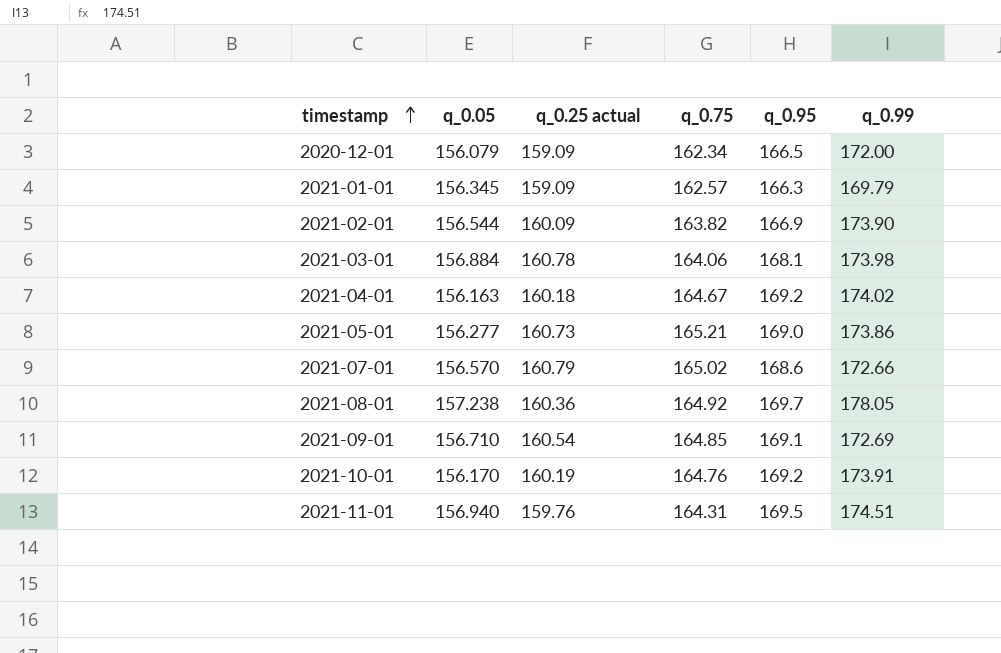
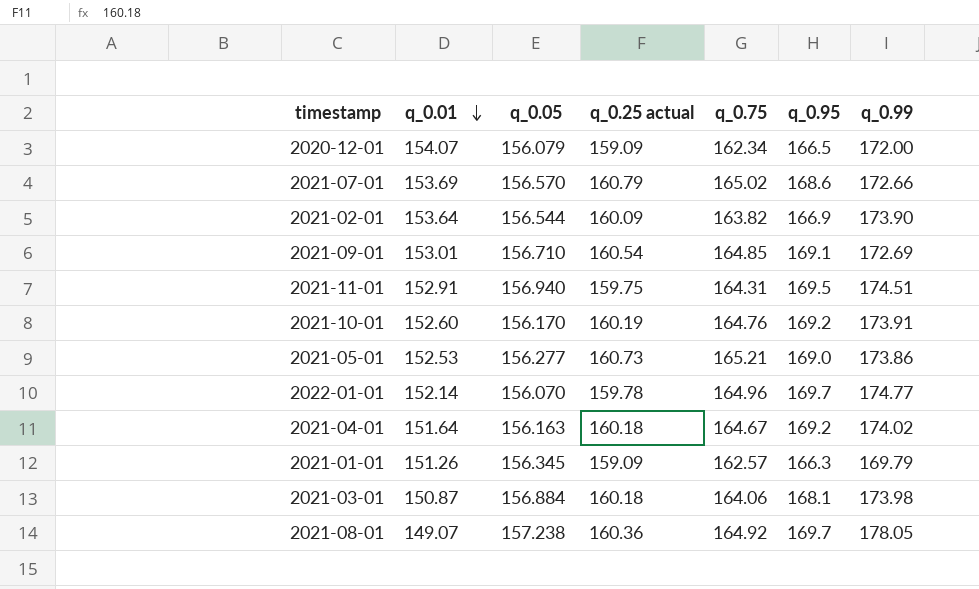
row order: timestamp ascending -> q_0.01 descending
column q_0.01 | position: none -> 2
2021-11-01 | q_0.25 actual: 159.76 -> 159.75
row 2022-01-01: none -> 152.14 | 156.070 | 159.78 | 164.96 | 169.7 | 174.77
2021-03-01 | q_0.25 actual: 160.78 -> 160.18

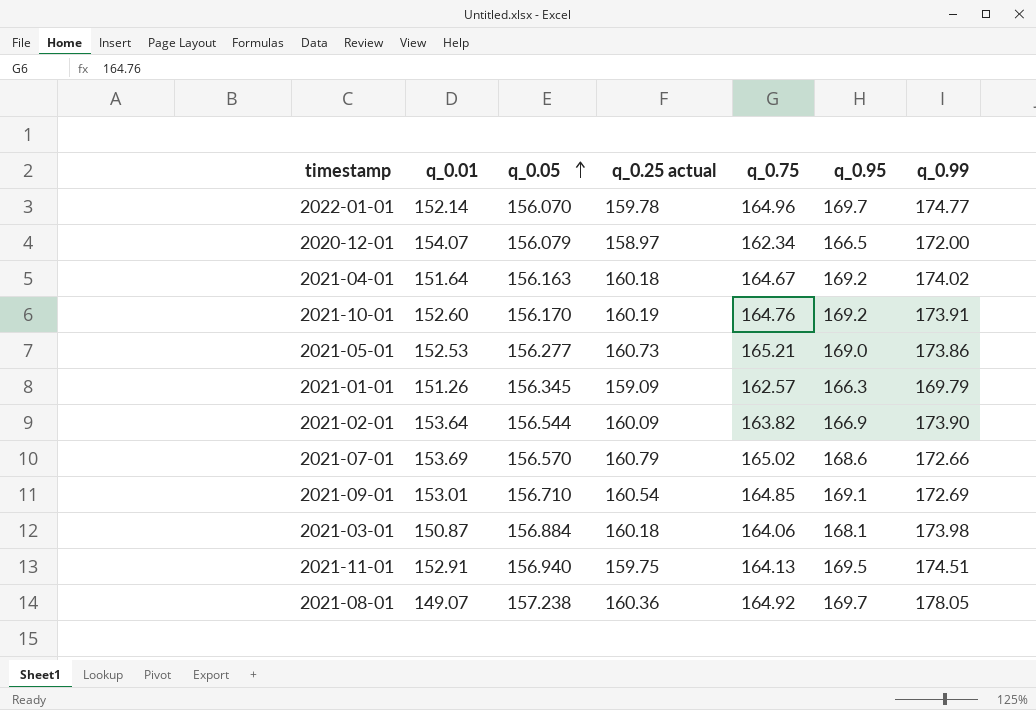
row order: q_0.01 descending -> q_0.05 ascending
2020-12-01 | q_0.25 actual: 159.09 -> 158.97
2021-11-01 | q_0.75: 164.31 -> 164.13

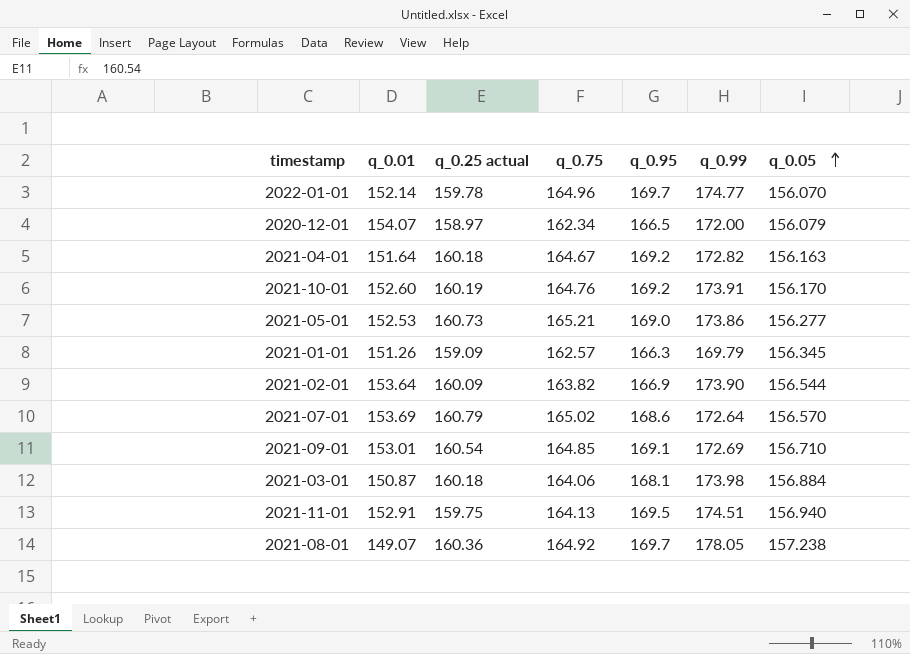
column q_0.05 | position: 3 -> 7
2021-04-01 | q_0.99: 174.02 -> 172.82
2021-07-01 | q_0.99: 172.66 -> 172.64

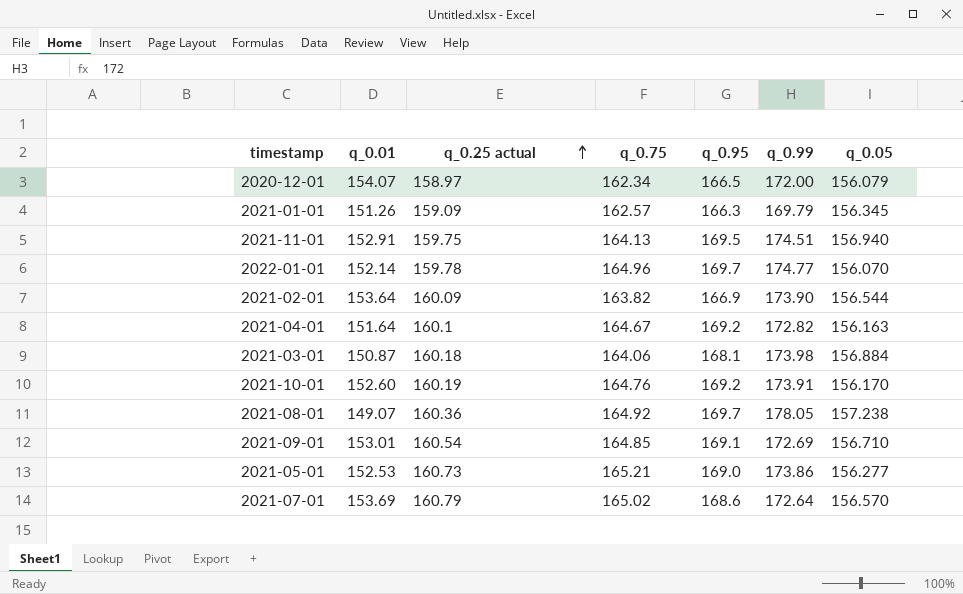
row order: q_0.05 ascending -> q_0.25 actual ascending
2021-04-01 | q_0.25 actual: 160.18 -> 160.1

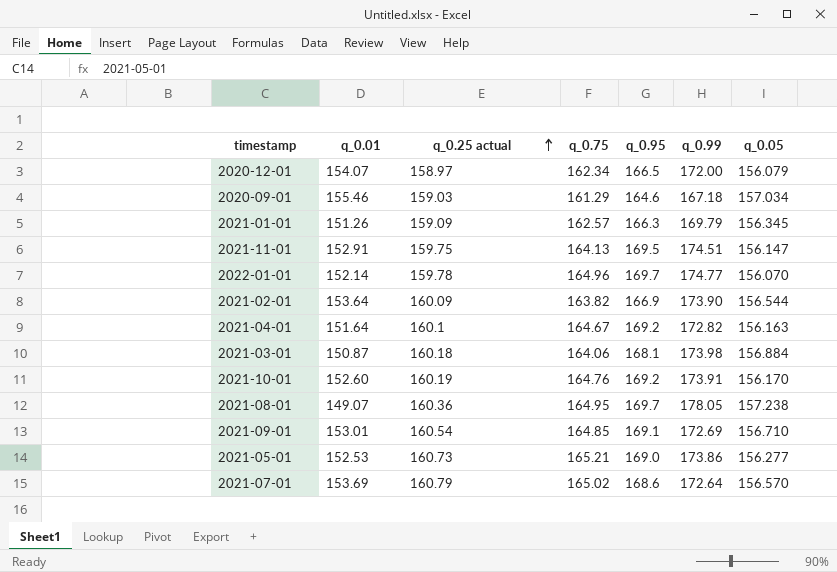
row 2020-09-01: none -> 155.46 | 159.03 | 161.29 | 164.6 | 167.18 | 157.034
2021-11-01 | q_0.05: 156.940 -> 156.147
2021-08-01 | q_0.75: 164.92 -> 164.95

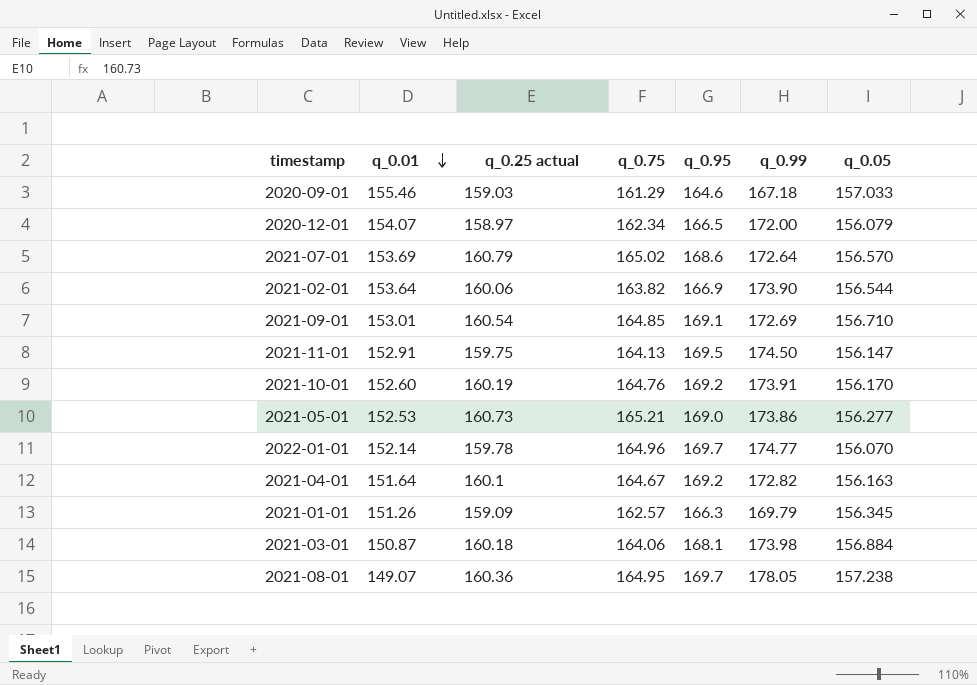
row order: q_0.25 actual ascending -> q_0.01 descending
2020-09-01 | q_0.05: 157.034 -> 157.033
2021-02-01 | q_0.25 actual: 160.09 -> 160.06
2021-11-01 | q_0.99: 174.51 -> 174.50

